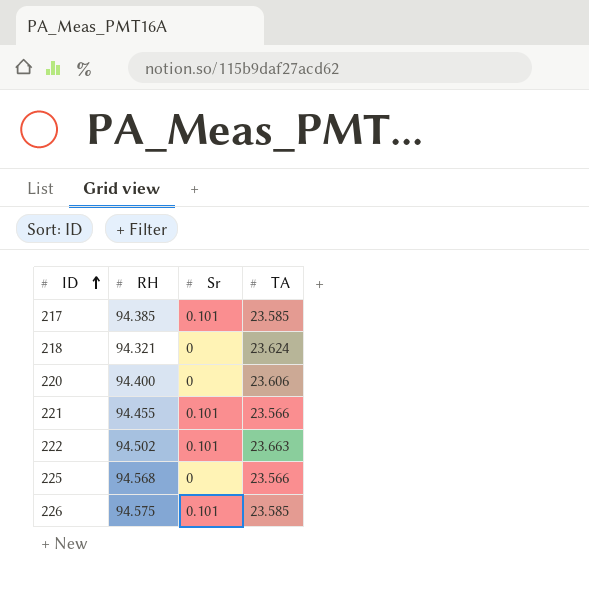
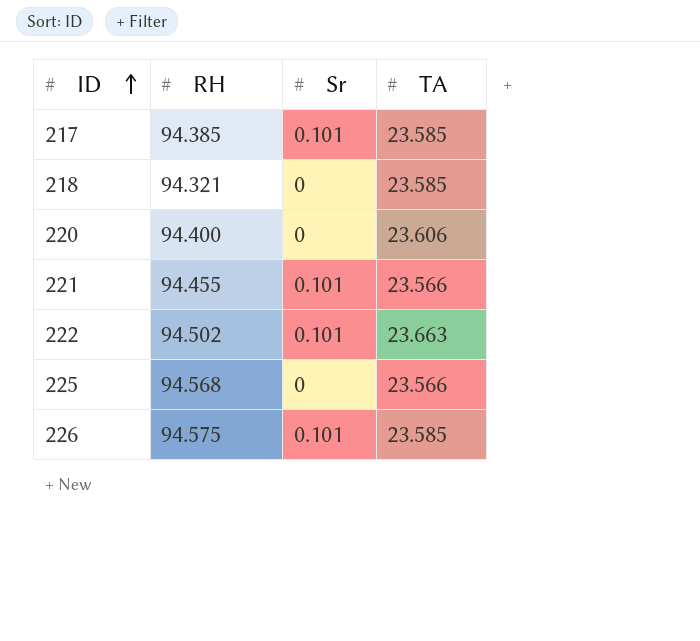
218 | TA: 23.624 -> 23.585

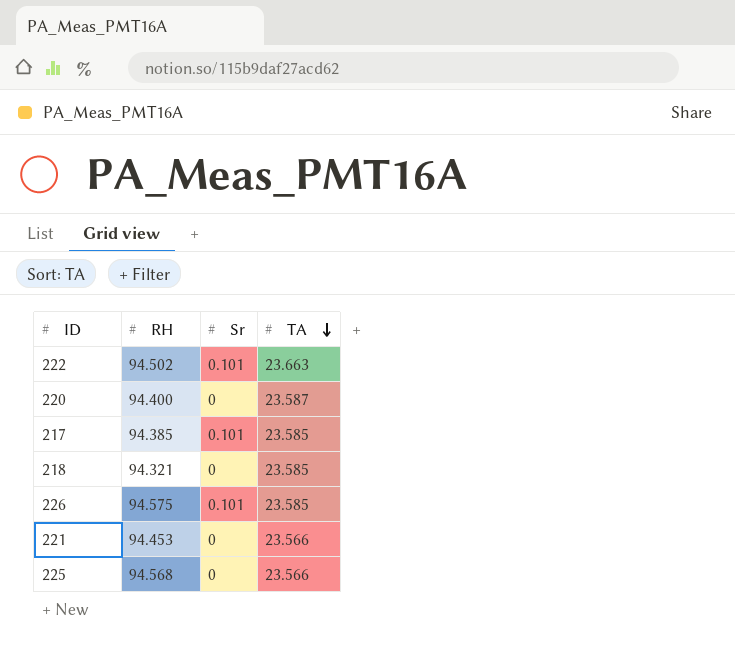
row order: ID ascending -> TA descending
220 | TA: 23.606 -> 23.587
221 | RH: 94.455 -> 94.453
221 | Sr: 0.101 -> 0

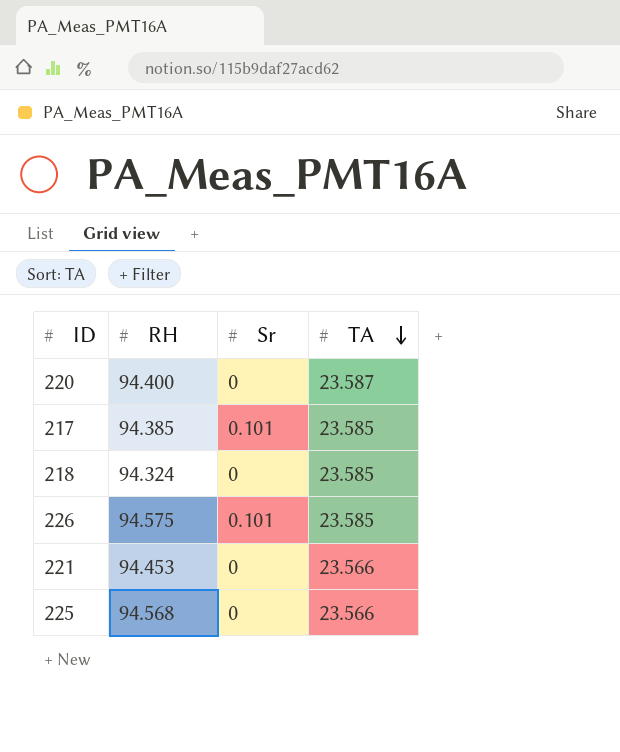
row 222: 94.502 | 0.101 | 23.663 -> none
218 | RH: 94.321 -> 94.324

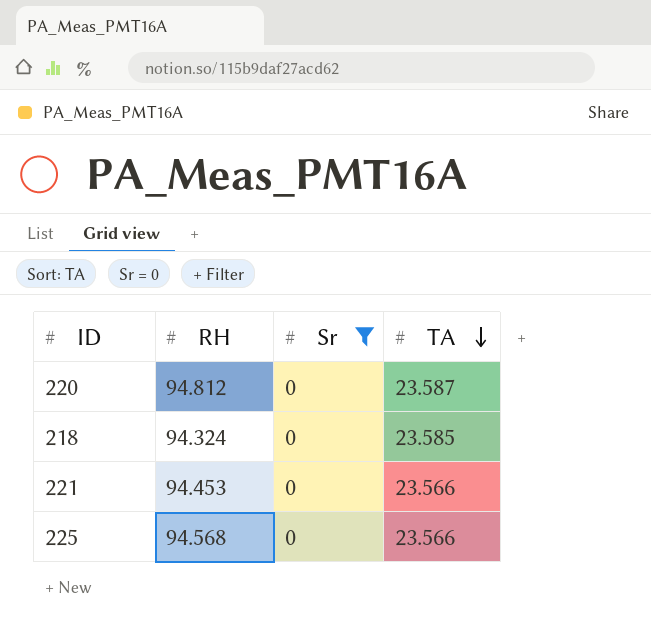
filter: none -> Sr = 0
220 | RH: 94.400 -> 94.812

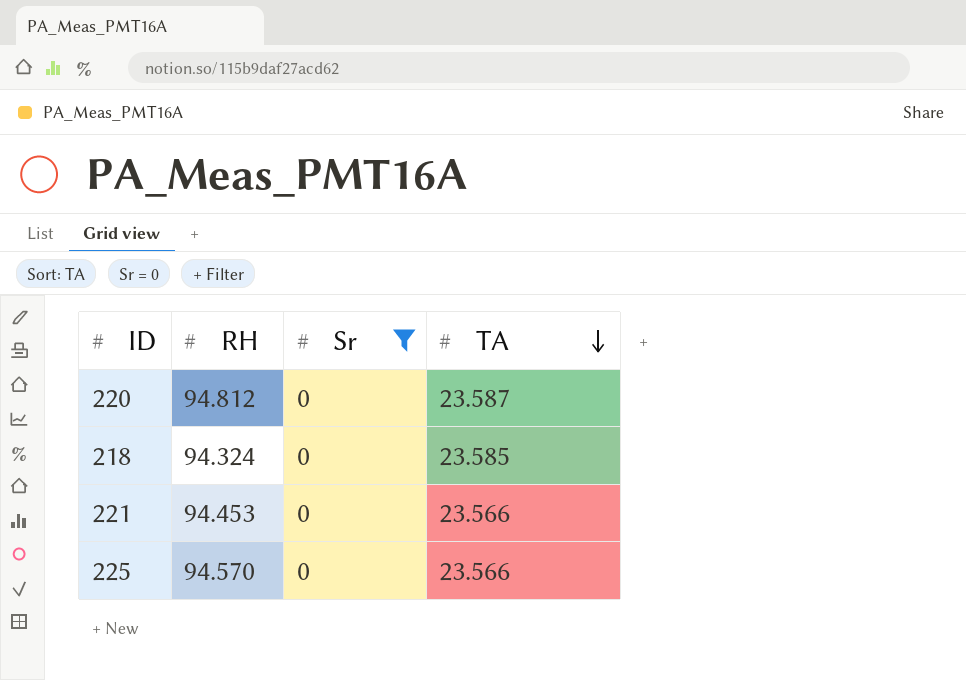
225 | RH: 94.568 -> 94.570

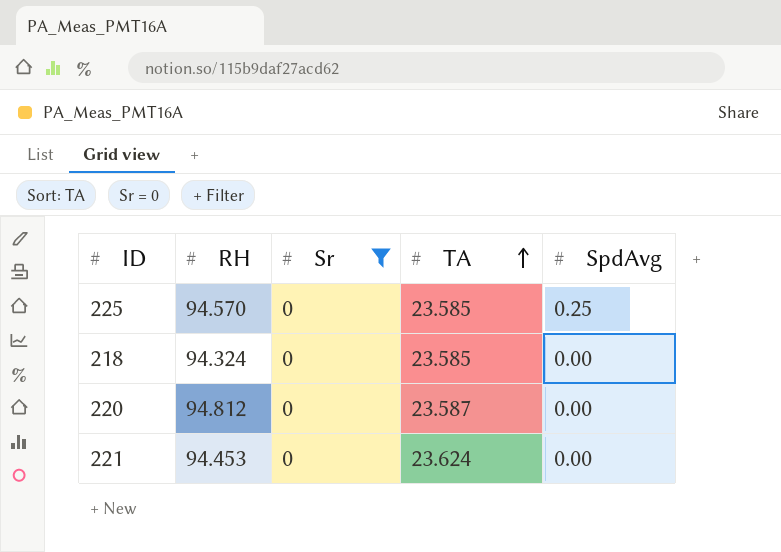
row order: TA descending -> TA ascending
column SpdAvg | position: none -> 5
225 | TA: 23.566 -> 23.585
221 | TA: 23.566 -> 23.624

